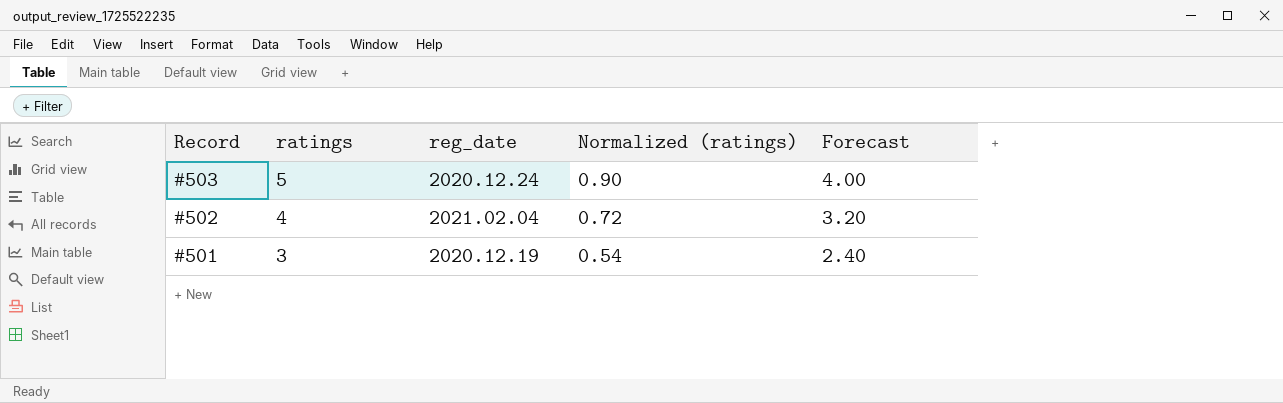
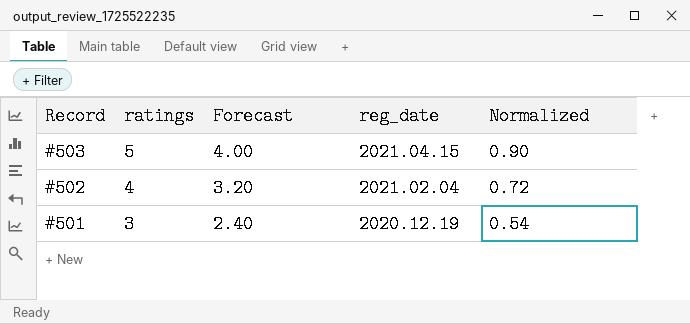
column Forecast | position: 5 -> 3
column name: Normalized (ratings) -> Normalized
#503 | reg_date: 2020.12.24 -> 2021.04.15

